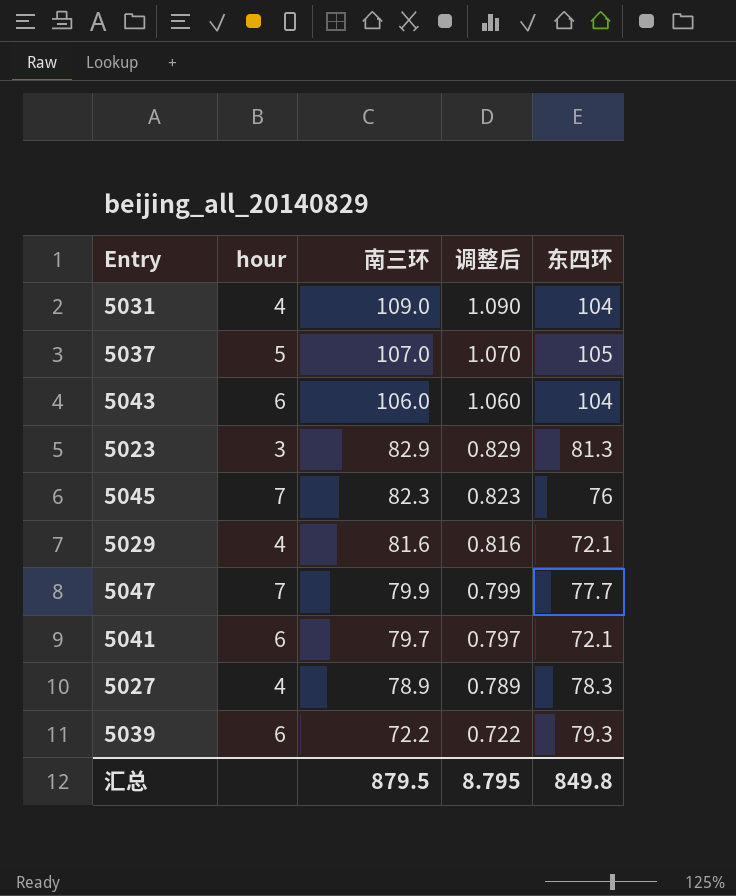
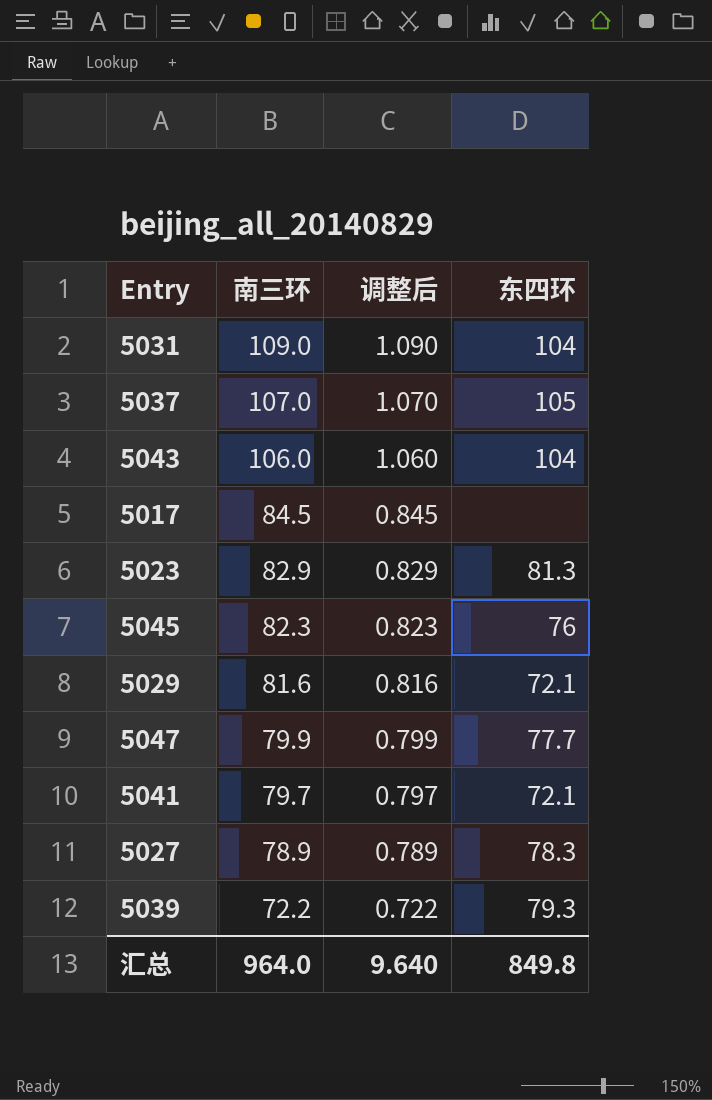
column hour | position: 2 -> none
row 5017: none -> 84.5 | 0.845 | none
汇总 | 南三环: 879.5 -> 964.0
汇总 | 调整后: 8.795 -> 9.640

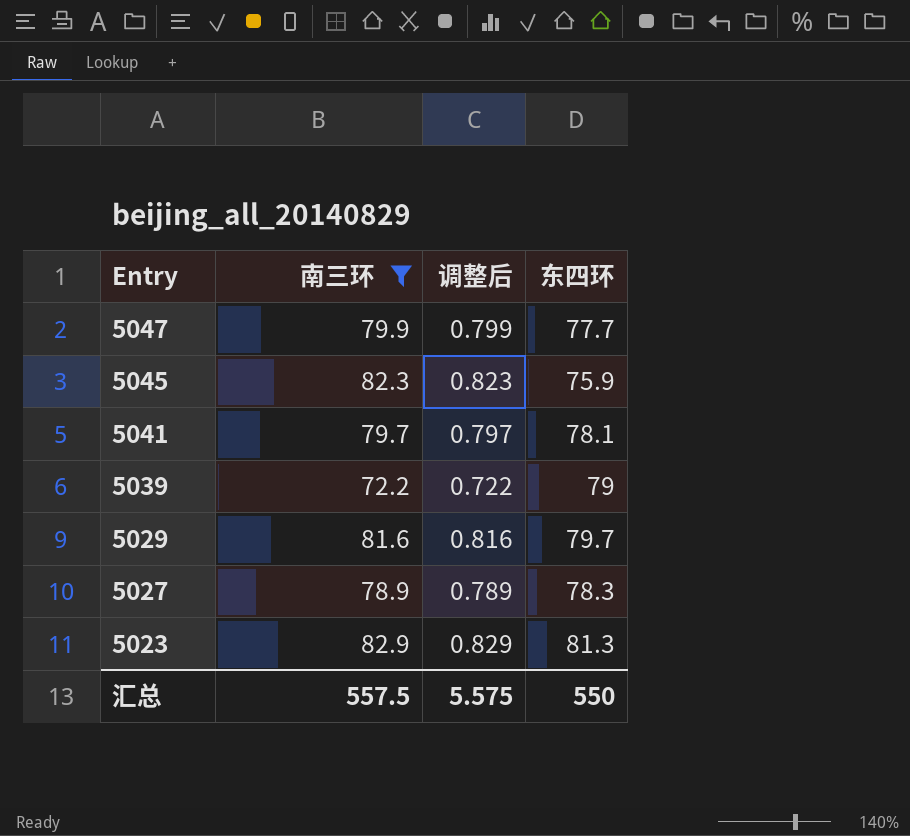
filter: none -> 南三环 <= 82.9
row order: 南三环 descending -> Entry descending
5045 | 东四环: 76 -> 75.9
5041 | 东四环: 72.1 -> 78.1
5039 | 东四环: 79.3 -> 79
5029 | 东四环: 72.1 -> 79.7
汇总 | 南三环: 964.0 -> 557.5
汇总 | 调整后: 9.640 -> 5.575
汇总 | 东四环: 849.8 -> 550

